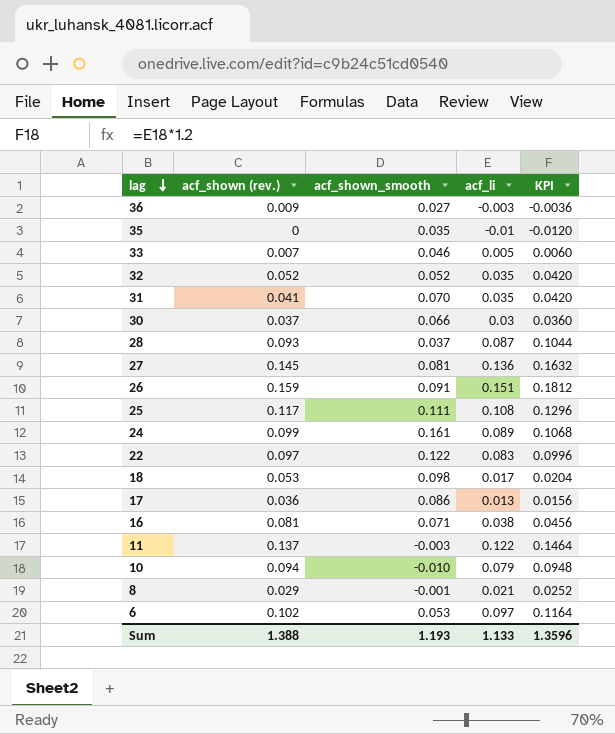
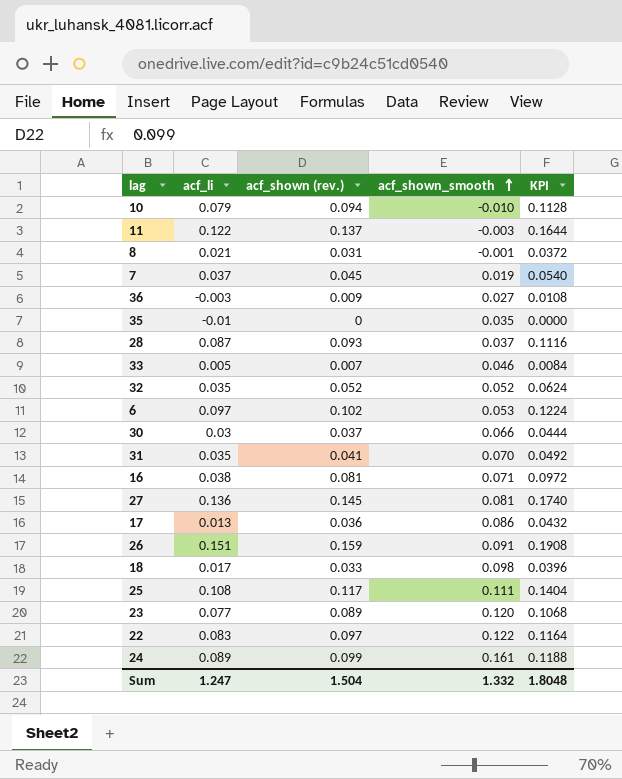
row order: lag descending -> acf_shown_smooth ascending
column acf_li | position: 4 -> 2
column KPI | formula: [acf_li] * 1.2 -> [acf_shown (rev.)] * 1.2
8 | acf_shown (rev.): 0.029 -> 0.031
row 7: none -> 0.037 | 0.045 | 0.019 | 0.0540
18 | acf_shown (rev.): 0.053 -> 0.033
row 23: none -> 0.077 | 0.089 | 0.120 | 0.1068
Sum | acf_li: 1.133 -> 1.247
Sum | acf_shown (rev.): 1.388 -> 1.504
Sum | acf_shown_smooth: 1.193 -> 1.332
Sum | KPI: 1.3596 -> 1.8048

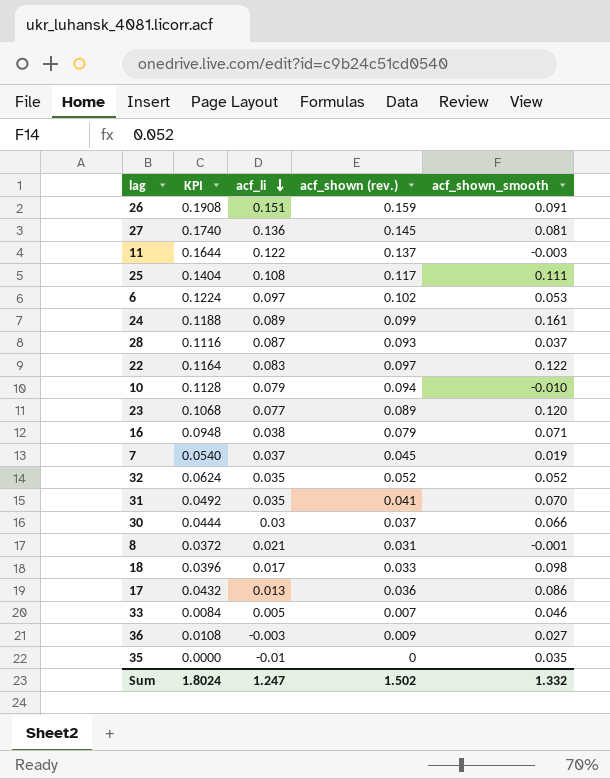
row order: acf_shown_smooth ascending -> acf_li descending
column KPI | position: 5 -> 2
16 | KPI: 0.0972 -> 0.0948
16 | acf_shown (rev.): 0.081 -> 0.079
Sum | KPI: 1.8048 -> 1.8024
Sum | acf_shown (rev.): 1.504 -> 1.502

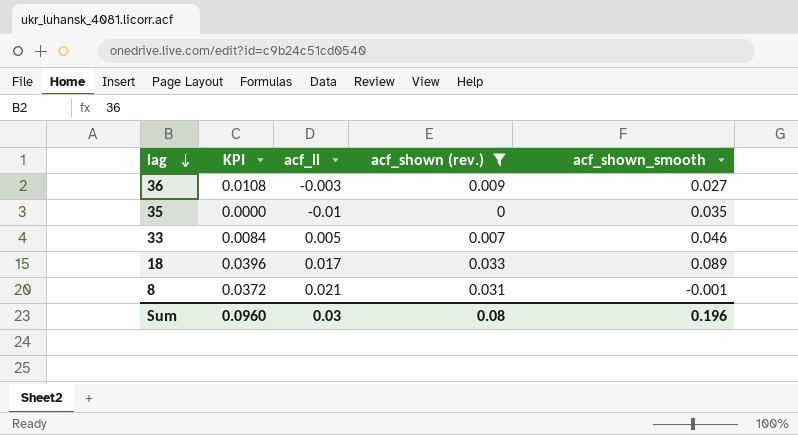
filter: none -> acf_shown (rev.) <= 0.033
row order: acf_li descending -> lag descending
18 | acf_shown_smooth: 0.098 -> 0.089
Sum | KPI: 1.8024 -> 0.0960
Sum | acf_li: 1.247 -> 0.03
Sum | acf_shown (rev.): 1.502 -> 0.08
Sum | acf_shown_smooth: 1.332 -> 0.196

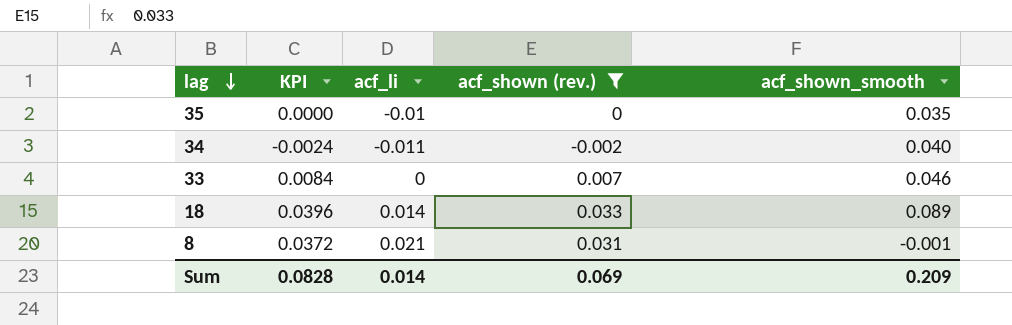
row 36: 0.0108 | -0.003 | 0.009 | 0.027 -> none
row 34: none -> -0.0024 | -0.011 | -0.002 | 0.040
33 | acf_li: 0.005 -> 0
18 | acf_li: 0.017 -> 0.014
Sum | KPI: 0.0960 -> 0.0828
Sum | acf_li: 0.03 -> 0.014
Sum | acf_shown (rev.): 0.08 -> 0.069
Sum | acf_shown_smooth: 0.196 -> 0.209

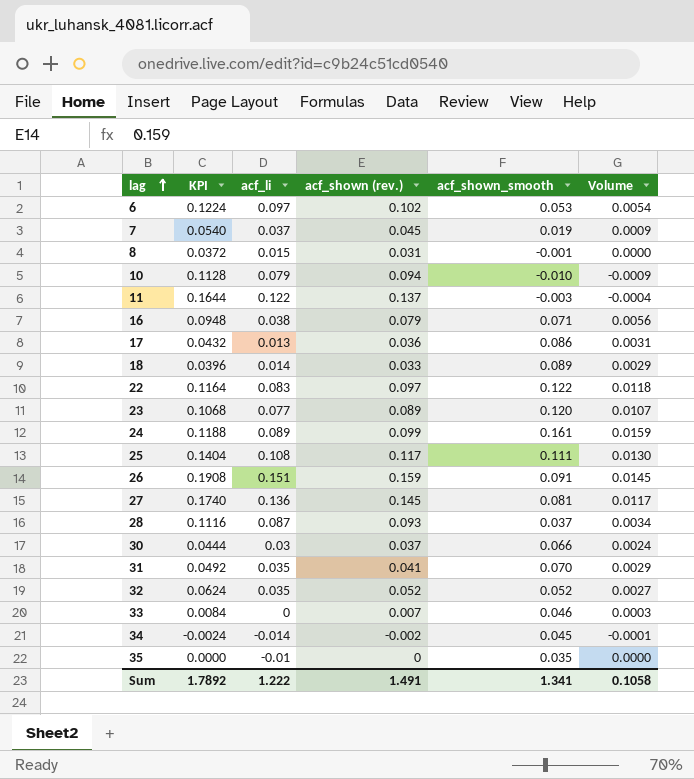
filter: acf_shown (rev.) <= 0.033 -> none
row order: lag descending -> lag ascending
column Volume | formula: none -> [acf_shown (rev.)] * [acf_shown_smooth]
8 | acf_li: 0.021 -> 0.015
34 | acf_li: -0.011 -> -0.014
34 | acf_shown_smooth: 0.040 -> 0.045
Sum | KPI: 0.0828 -> 1.7892
Sum | acf_li: 0.014 -> 1.222
Sum | acf_shown (rev.): 0.069 -> 1.491
Sum | acf_shown_smooth: 0.209 -> 1.341

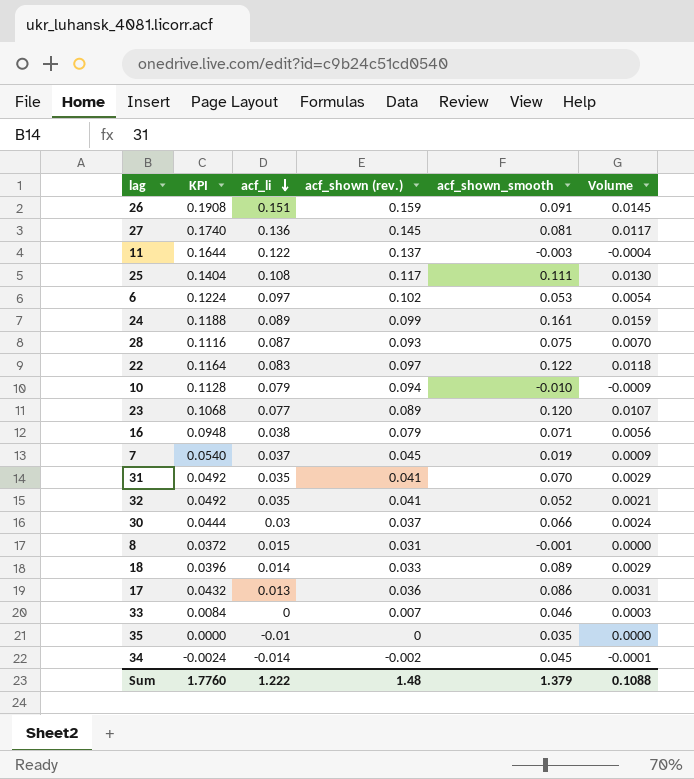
row order: lag ascending -> acf_li descending
28 | acf_shown_smooth: 0.037 -> 0.075
28 | Volume: 0.0034 -> 0.0070
32 | KPI: 0.0624 -> 0.0492
32 | acf_shown (rev.): 0.052 -> 0.041
32 | Volume: 0.0027 -> 0.0021
Sum | KPI: 1.7892 -> 1.7760
Sum | acf_shown (rev.): 1.491 -> 1.48
Sum | acf_shown_smooth: 1.341 -> 1.379
Sum | Volume: 0.1058 -> 0.1088

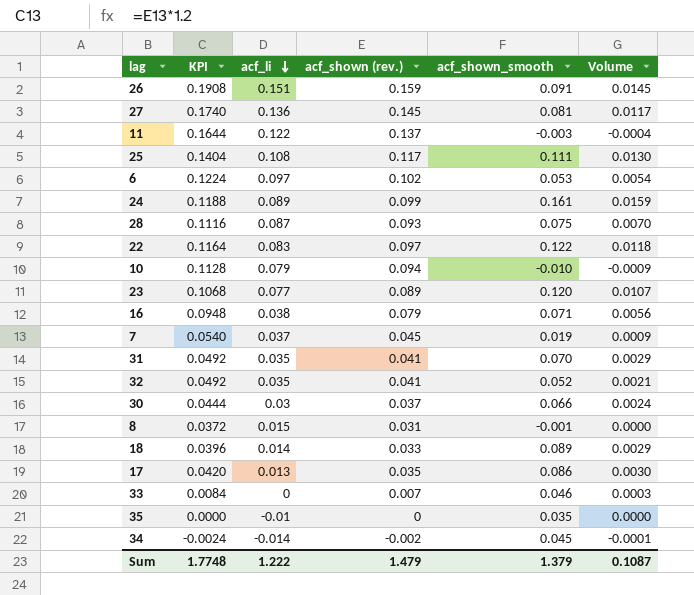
17 | KPI: 0.0432 -> 0.0420
17 | acf_shown (rev.): 0.036 -> 0.035
17 | Volume: 0.0031 -> 0.0030
Sum | KPI: 1.7760 -> 1.7748
Sum | acf_shown (rev.): 1.48 -> 1.479
Sum | Volume: 0.1088 -> 0.1087

